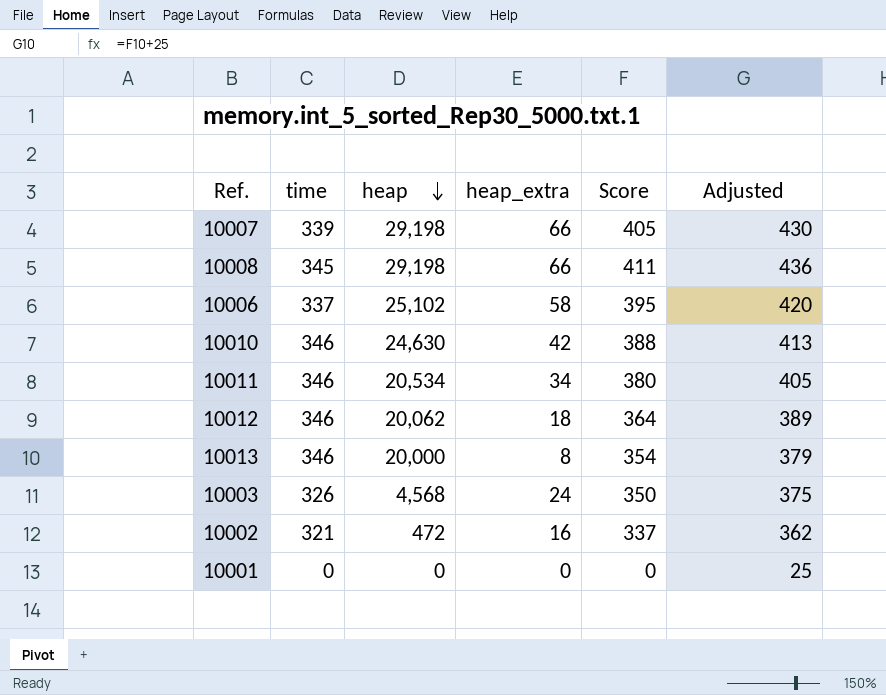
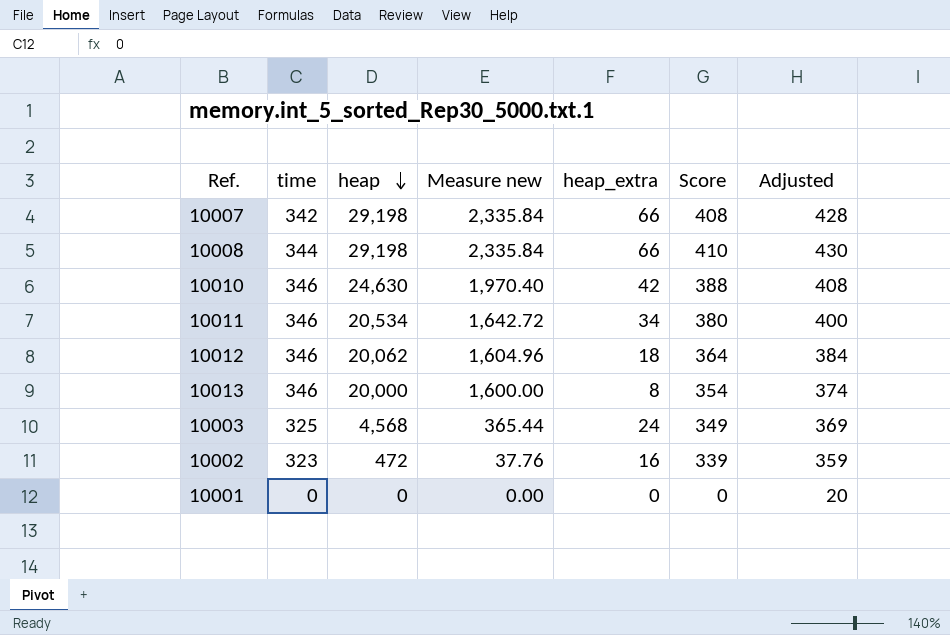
column Measure new | formula: none -> [heap] * 0.08
column Adjusted | formula: [Score] + 25 -> [Score] + 20
row 10006: 337 | 25,102 | 58 | 395 | 420 -> none
10007 | time: 339 -> 342
10007 | Score: 405 -> 408
10008 | time: 345 -> 344
10008 | Score: 411 -> 410
10003 | time: 326 -> 325
10003 | Score: 350 -> 349
10002 | time: 321 -> 323
10002 | Score: 337 -> 339

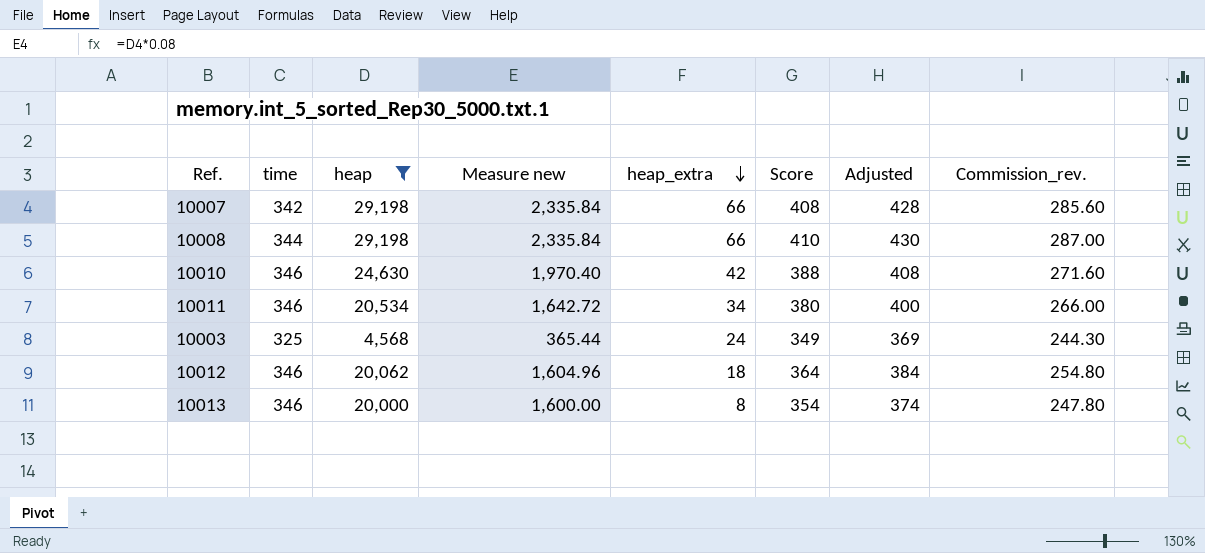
filter: none -> heap >= 4,568
row order: heap descending -> heap_extra descending
column Commission_rev. | formula: none -> [Score] * 0.7

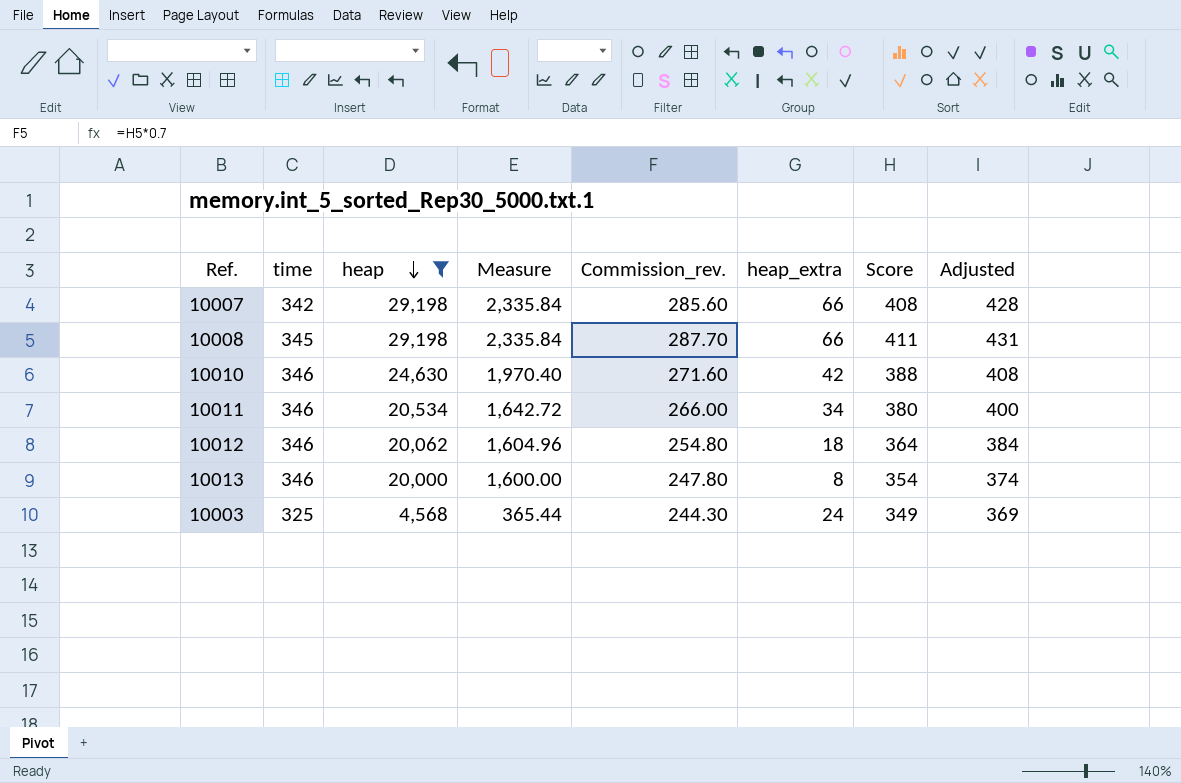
row order: heap_extra descending -> heap descending
column name: Measure new -> Measure
column Commission_rev. | position: 8 -> 5
10008 | time: 344 -> 345
10008 | Commission_rev.: 287.00 -> 287.70
10008 | Score: 410 -> 411
10008 | Adjusted: 430 -> 431

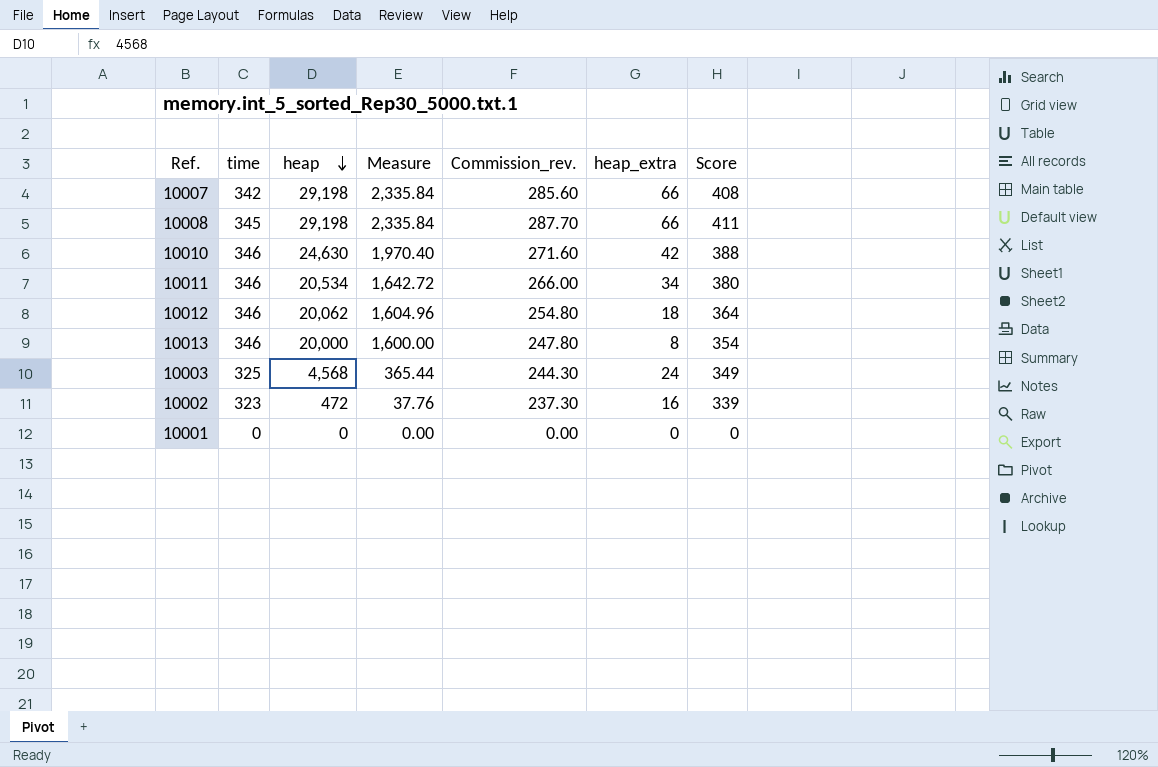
filter: heap >= 4,568 -> none
column Adjusted | formula: [Score] + 20 -> none

